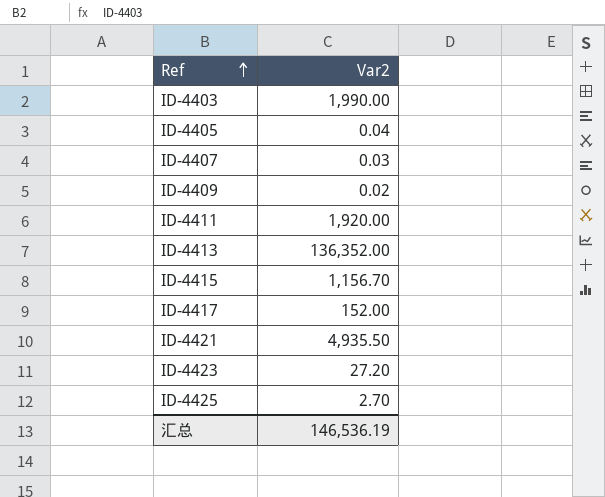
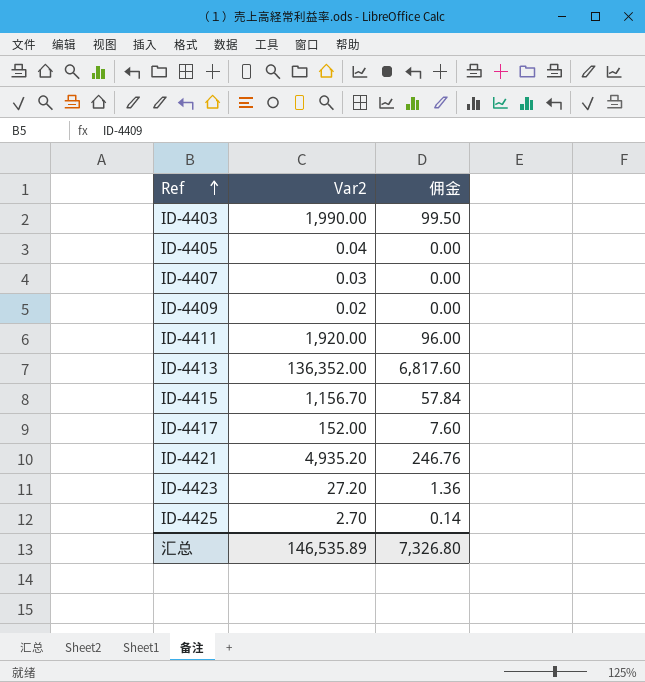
column 佣金 | formula: none -> [Var2] * 0.05
ID-4421 | Var2: 4,935.50 -> 4,935.20
汇总 | Var2: 146,536.19 -> 146,535.89

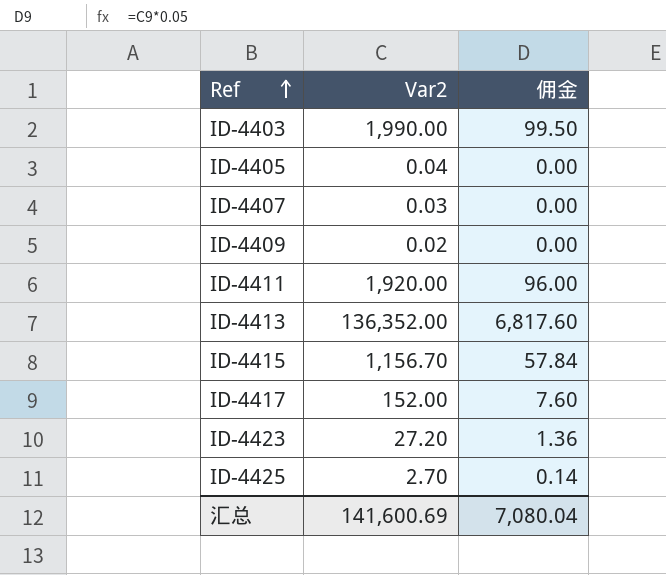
row ID-4421: 4,935.20 | 246.76 -> none
汇总 | Var2: 146,535.89 -> 141,600.69
汇总 | 佣金: 7,326.80 -> 7,080.04

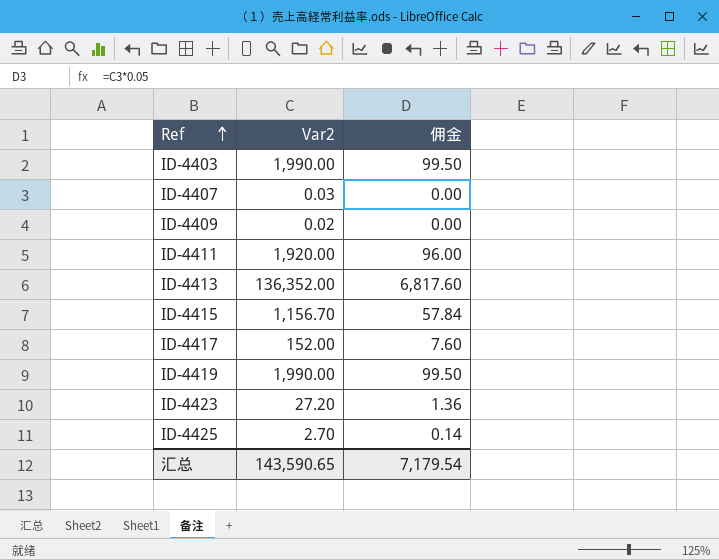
row ID-4405: 0.04 | 0.00 -> none
row ID-4419: none -> 1,990.00 | 99.50
汇总 | Var2: 141,600.69 -> 143,590.65
汇总 | 佣金: 7,080.04 -> 7,179.54

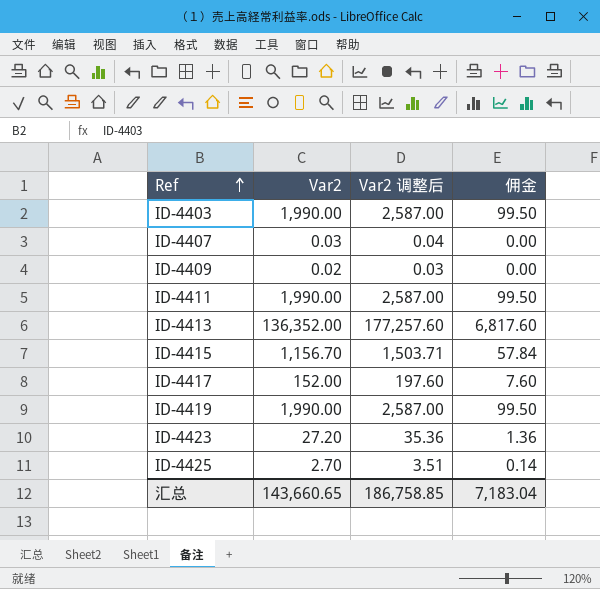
column Var2 调整后 | formula: none -> [Var2] * 1.3
ID-4411 | Var2: 1,920.00 -> 1,990.00
ID-4411 | 佣金: 96.00 -> 99.50
汇总 | Var2: 143,590.65 -> 143,660.65
汇总 | 佣金: 7,179.54 -> 7,183.04

